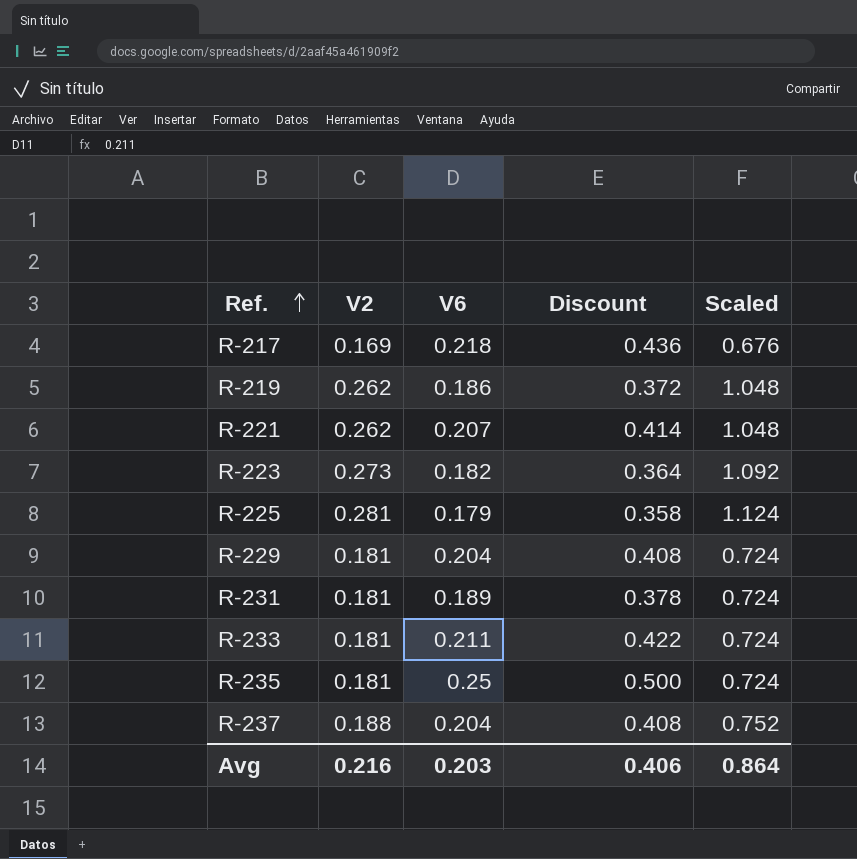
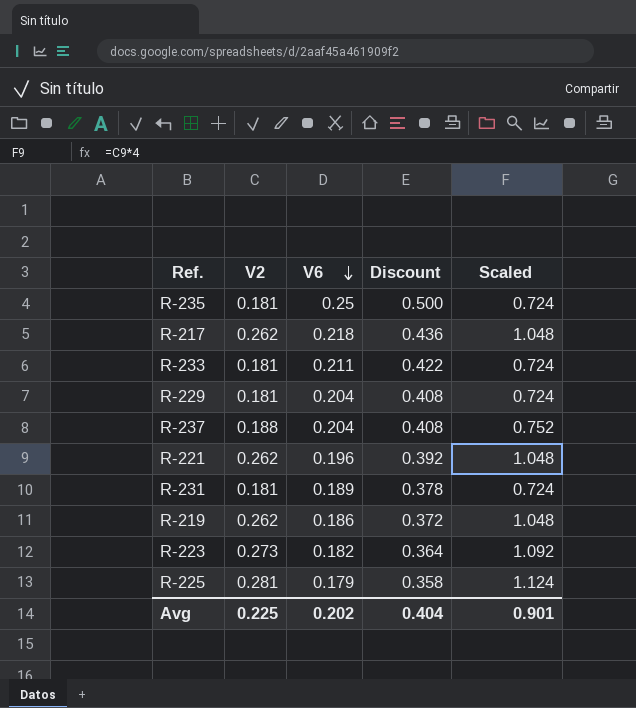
row order: Ref. ascending -> V6 descending
R-217 | V2: 0.169 -> 0.262
R-217 | Scaled: 0.676 -> 1.048
R-221 | V6: 0.207 -> 0.196
R-221 | Discount: 0.414 -> 0.392
Avg | V2: 0.216 -> 0.225
Avg | V6: 0.203 -> 0.202
Avg | Discount: 0.406 -> 0.404
Avg | Scaled: 0.864 -> 0.901

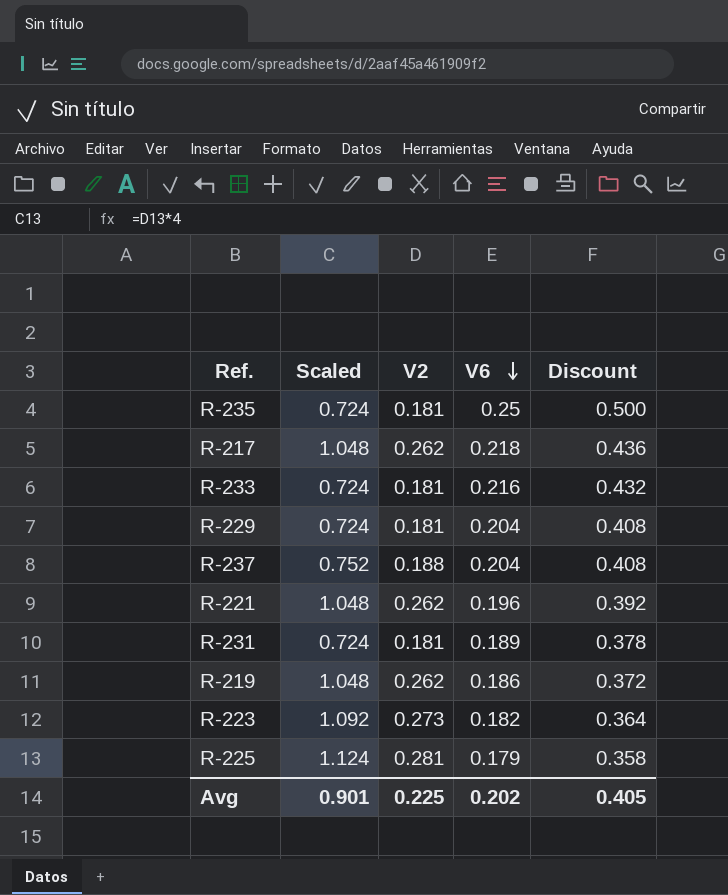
column Scaled | position: 5 -> 2
R-233 | V6: 0.211 -> 0.216
R-233 | Discount: 0.422 -> 0.432
Avg | Discount: 0.404 -> 0.405

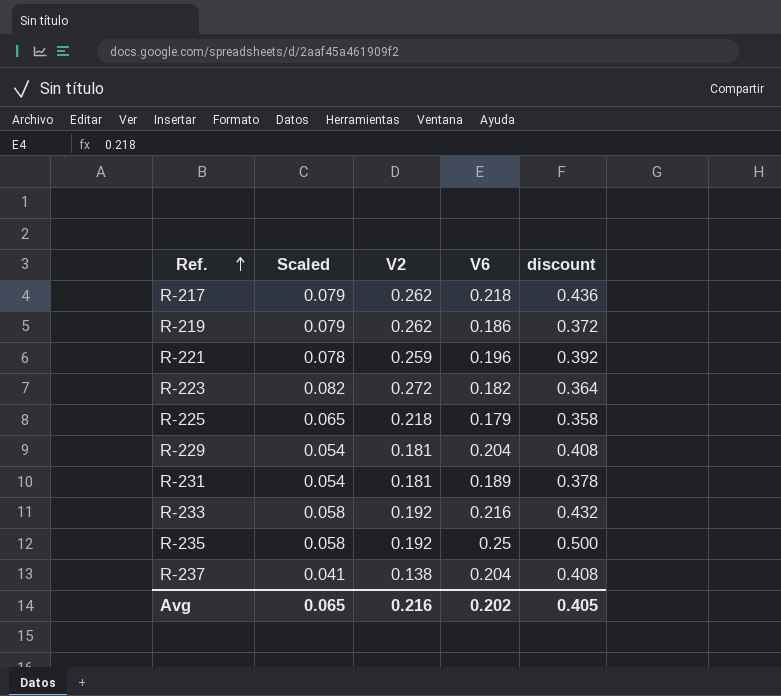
row order: V6 descending -> Ref. ascending
column Scaled | formula: [V2] * 4 -> [V2] * 0.3
column name: Discount -> discount
R-221 | V2: 0.262 -> 0.259
R-223 | V2: 0.273 -> 0.272
R-225 | V2: 0.281 -> 0.218
R-233 | V2: 0.181 -> 0.192
R-235 | V2: 0.181 -> 0.192
R-237 | V2: 0.188 -> 0.138
Avg | Scaled: 0.901 -> 0.065
Avg | V2: 0.225 -> 0.216

